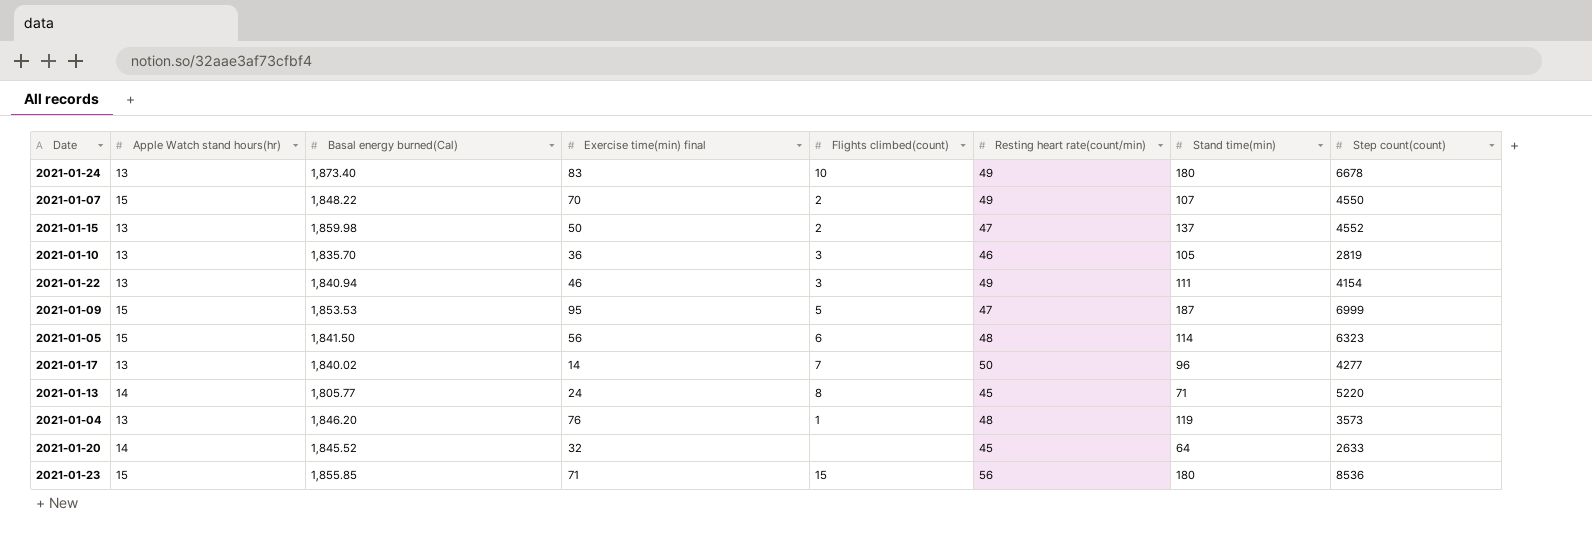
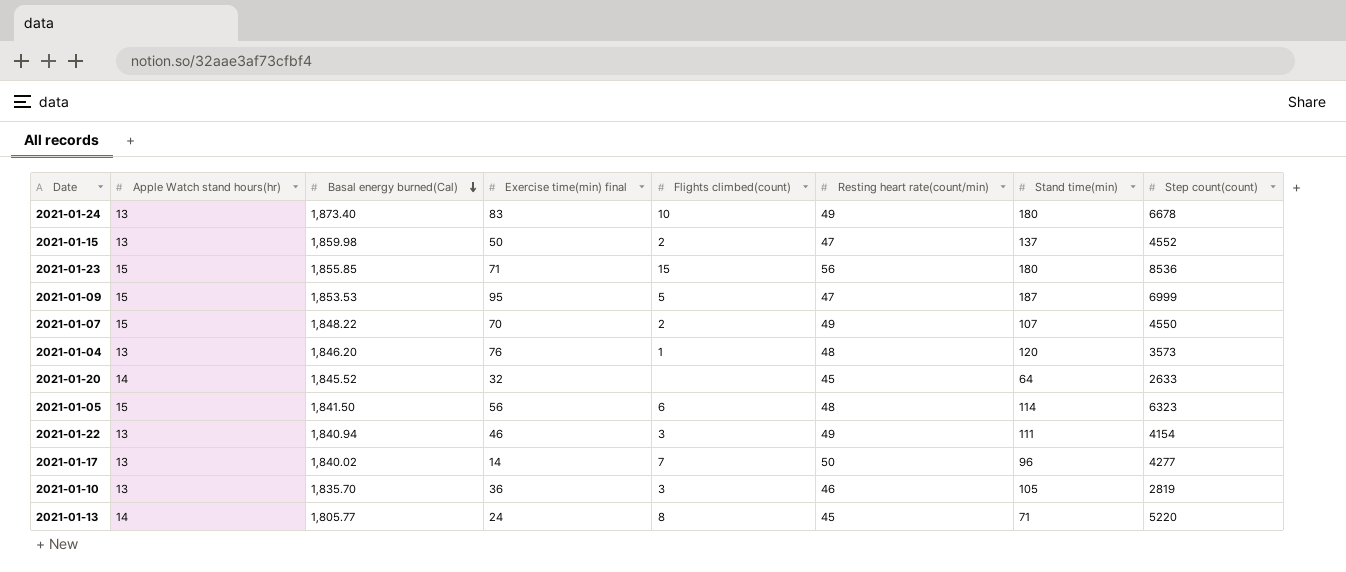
row order: none -> Basal energy burned(Cal) descending
2021-01-04 | Stand time(min): 119 -> 120

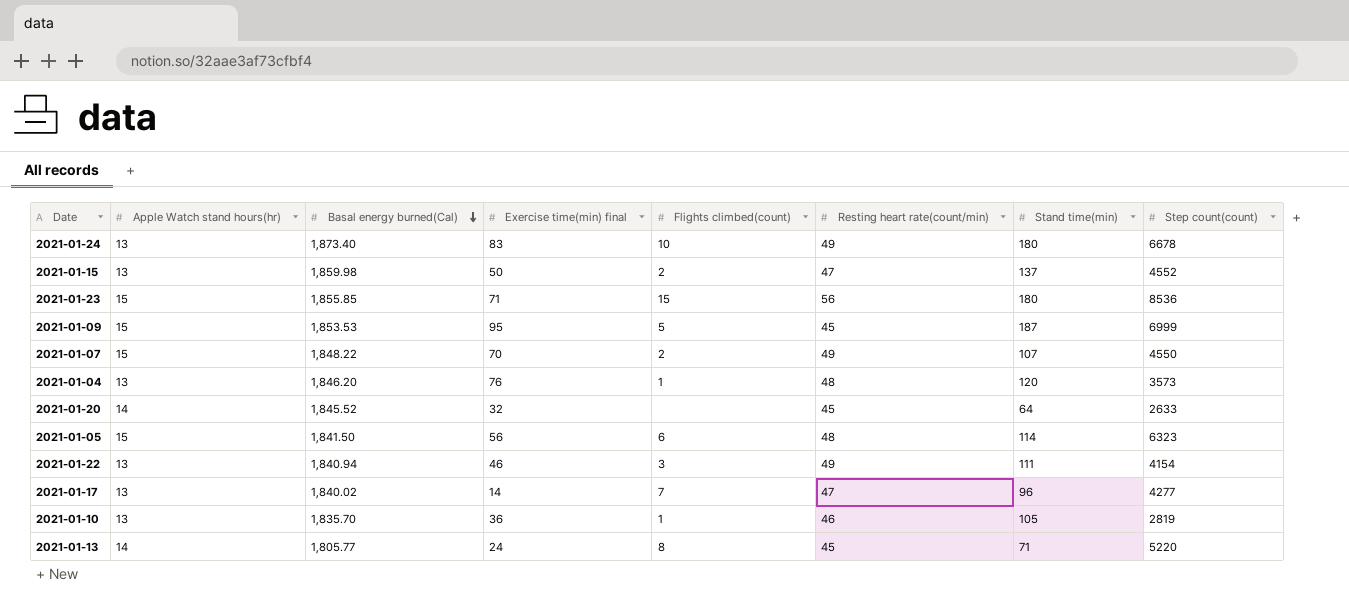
2021-01-09 | Resting heart rate(count/min): 47 -> 45
2021-01-17 | Resting heart rate(count/min): 50 -> 47
2021-01-10 | Flights climbed(count): 3 -> 1

